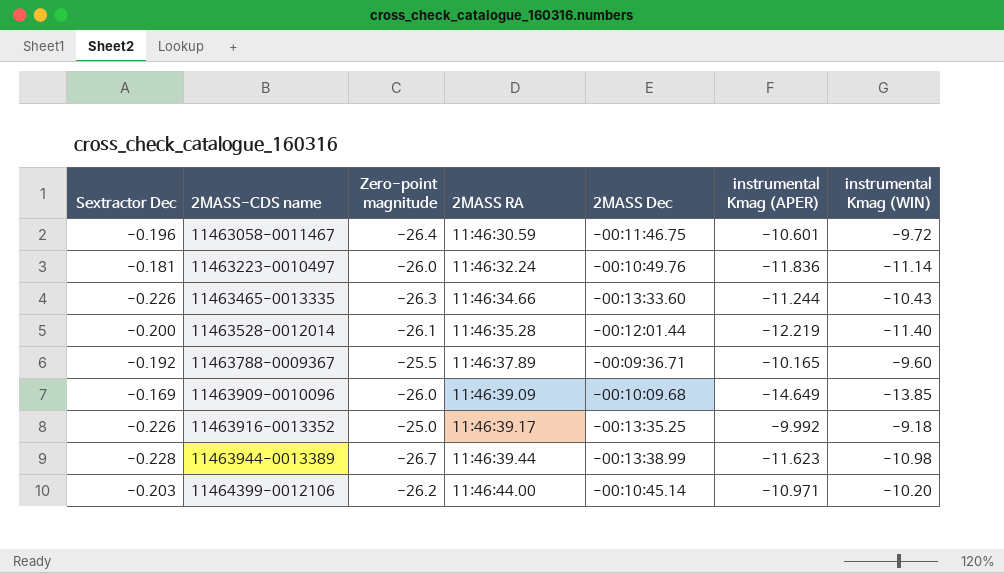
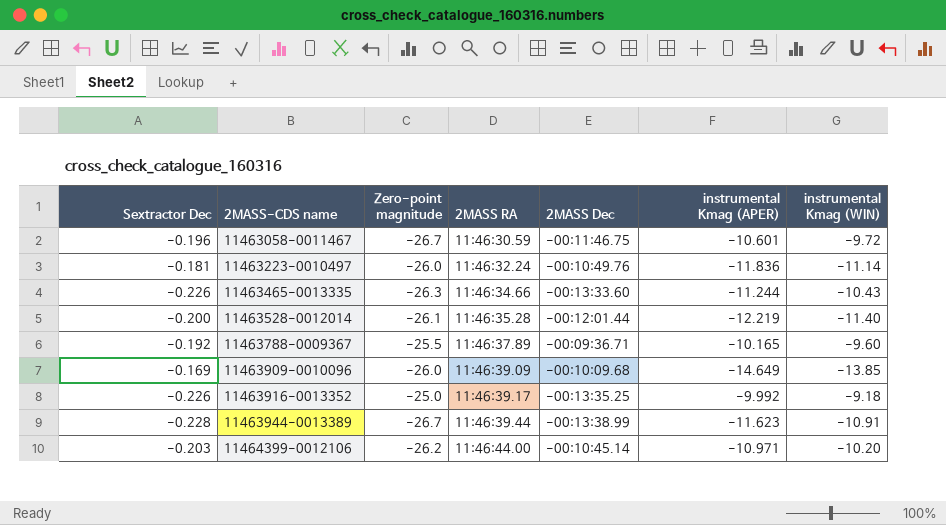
11463058-0011467 | Zero-point magnitude: -26.4 -> -26.7
11463944-0013389 | instrumental Kmag (WIN): -10.98 -> -10.91

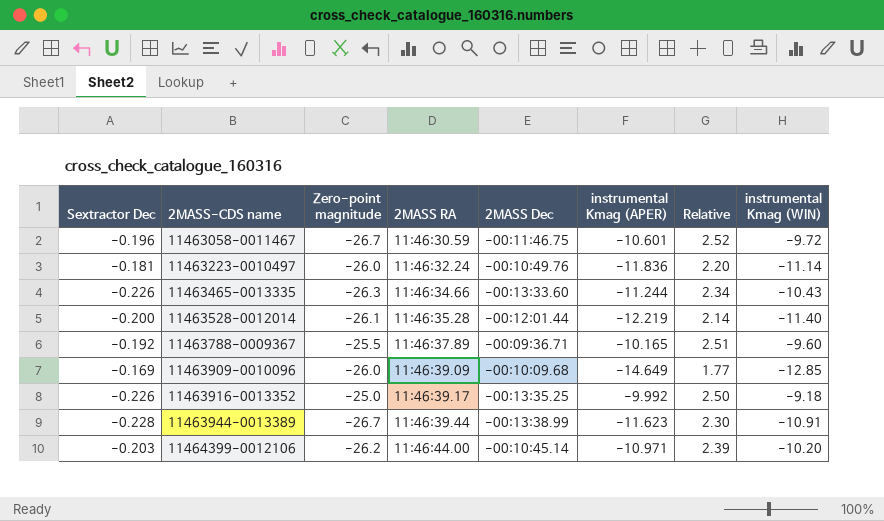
column Relative | formula: none -> [Zero-point magnitude] / [instrumental Kmag (APER)]
11463909-0010096 | instrumental Kmag (WIN): -13.85 -> -12.85

